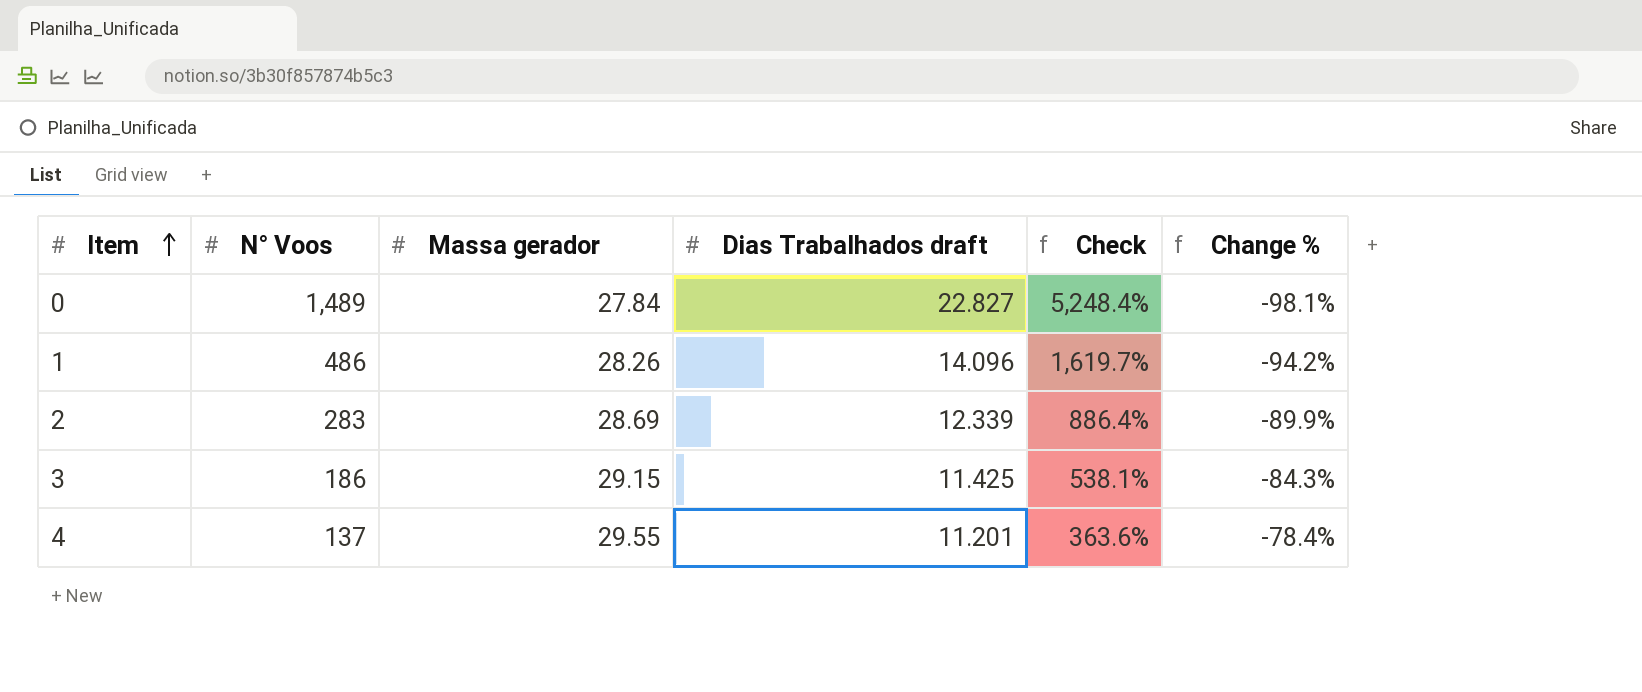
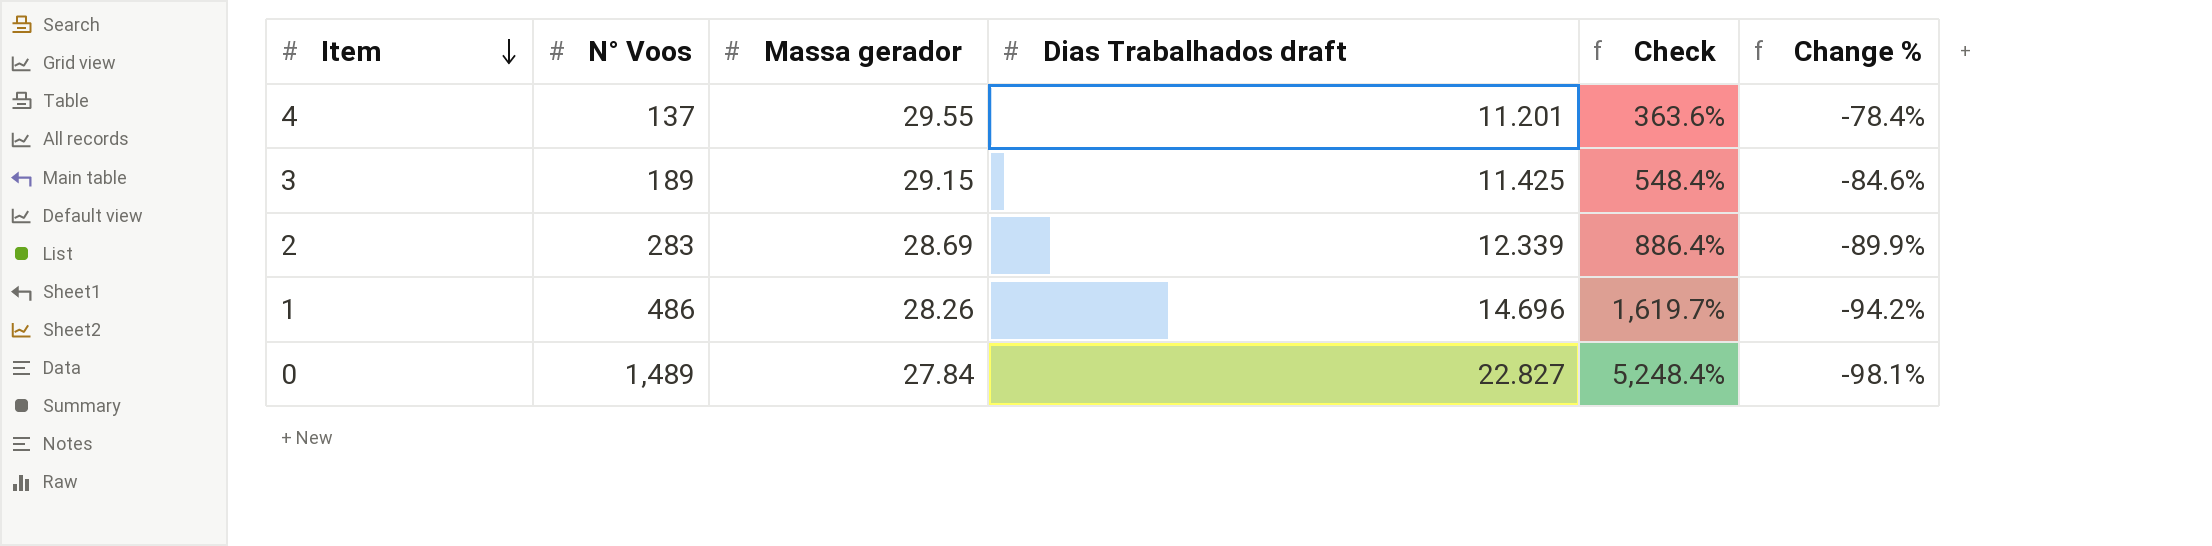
row order: Item ascending -> Item descending
3 | N° Voos: 186 -> 189
3 | Check: 538.1% -> 548.4%
3 | Change %: -84.3% -> -84.6%
1 | Dias Trabalhados draft: 14.096 -> 14.696

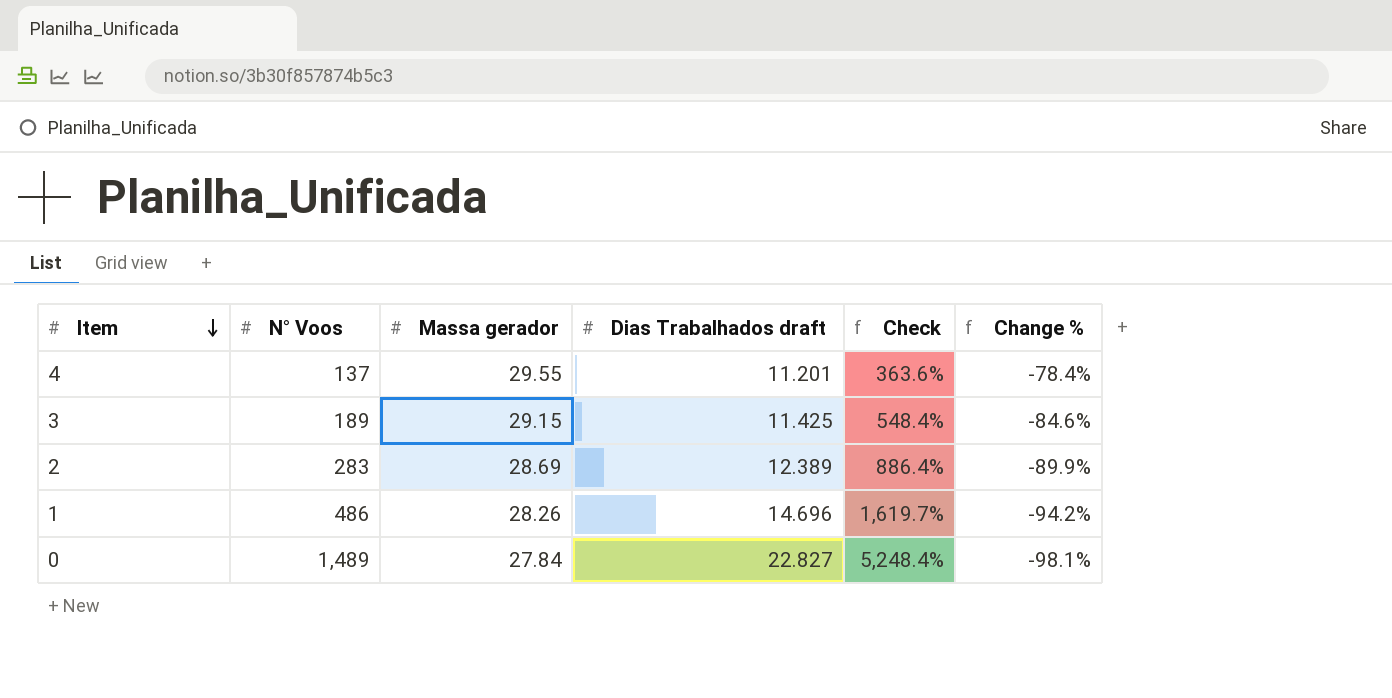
2 | Dias Trabalhados draft: 12.339 -> 12.389

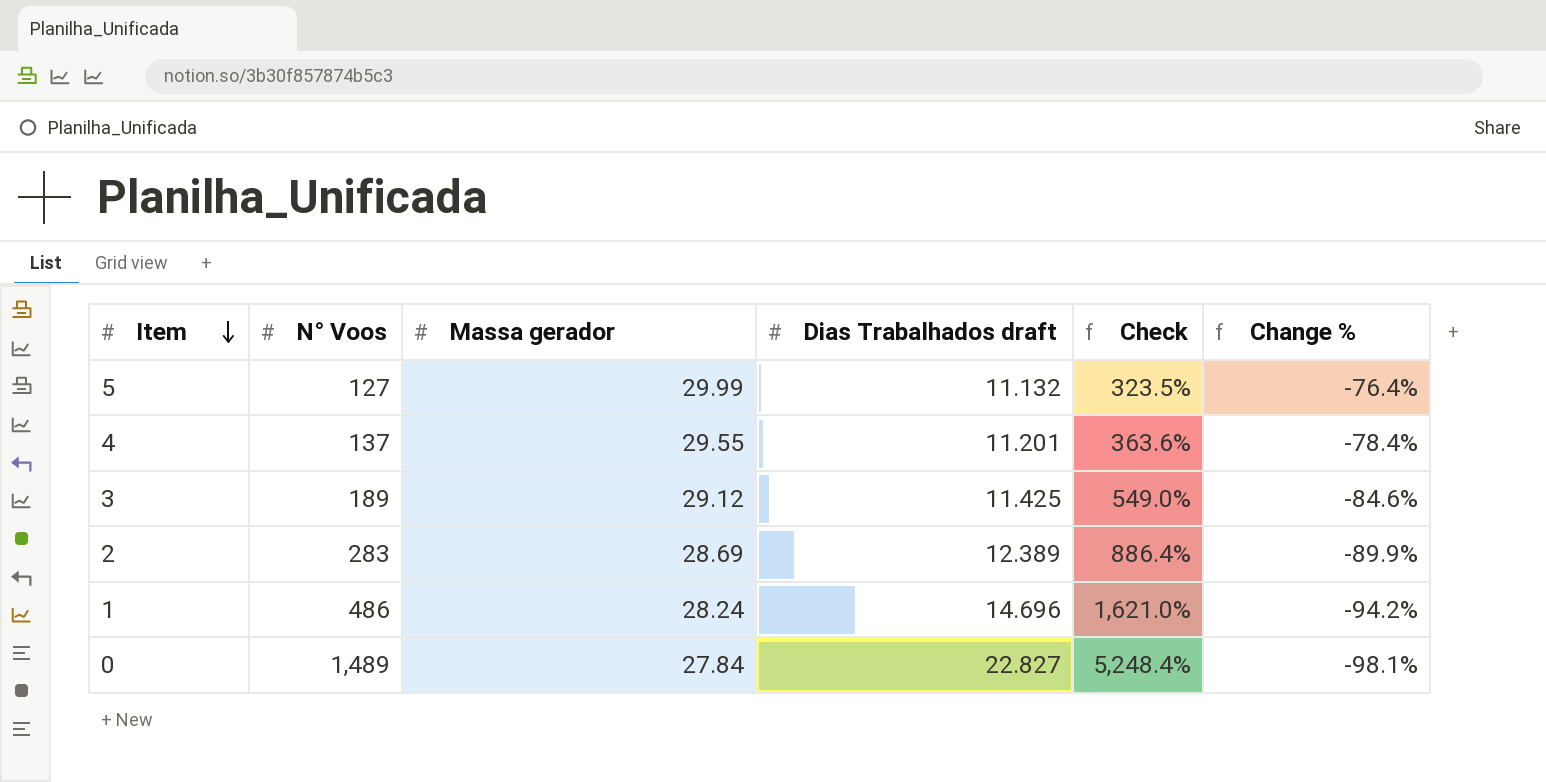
row 5: none -> 127 | 29.99 | 11.132 | 323.5% | -76.4%
3 | Massa gerador: 29.15 -> 29.12
3 | Check: 548.4% -> 549.0%
1 | Massa gerador: 28.26 -> 28.24
1 | Check: 1,619.7% -> 1,621.0%

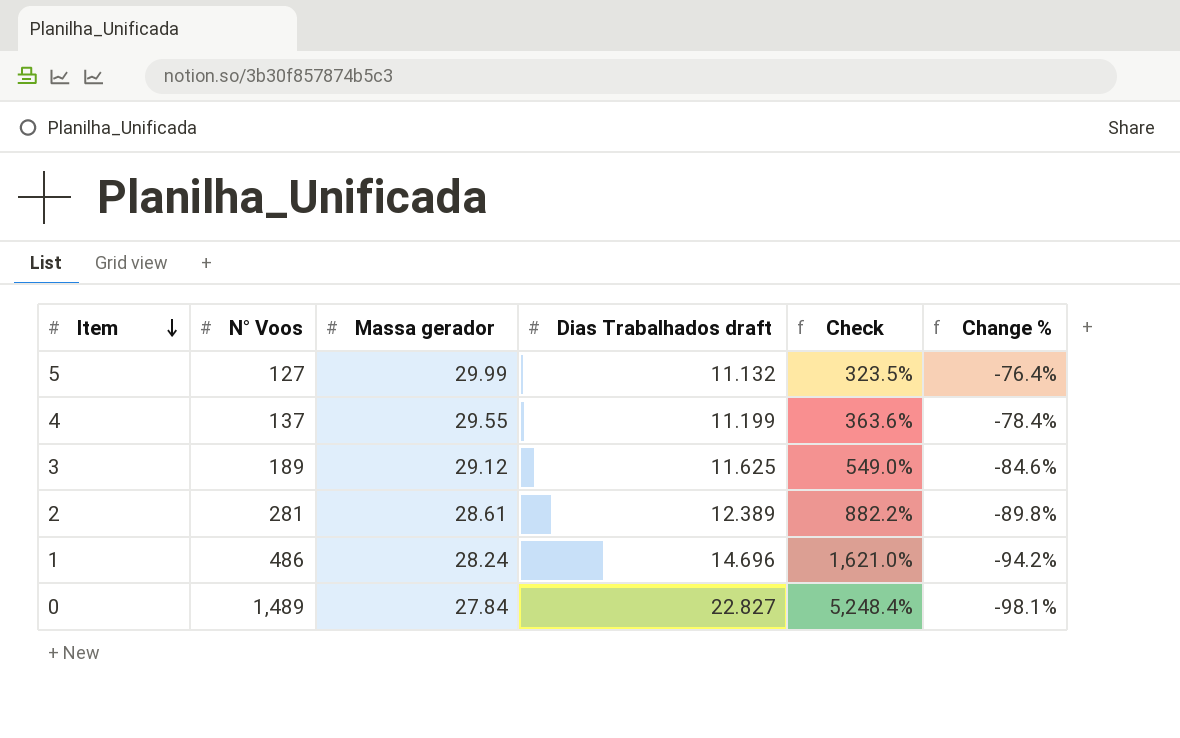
4 | Dias Trabalhados draft: 11.201 -> 11.199
3 | Dias Trabalhados draft: 11.425 -> 11.625
2 | N° Voos: 283 -> 281
2 | Massa gerador: 28.69 -> 28.61
2 | Check: 886.4% -> 882.2%
2 | Change %: -89.9% -> -89.8%

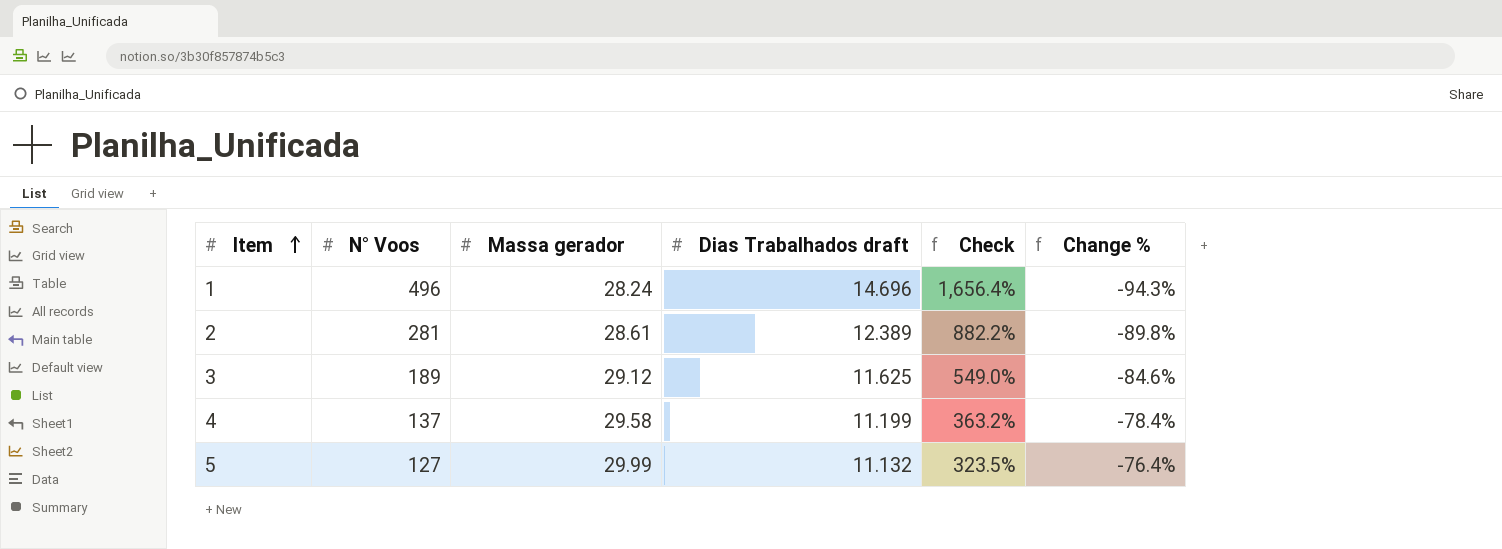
row order: Item descending -> Item ascending
row 0: 1,489 | 27.84 | 22.827 | 5,248.4% | -98.1% -> none
1 | N° Voos: 486 -> 496
1 | Check: 1,621.0% -> 1,656.4%
1 | Change %: -94.2% -> -94.3%
4 | Massa gerador: 29.55 -> 29.58
4 | Check: 363.6% -> 363.2%

